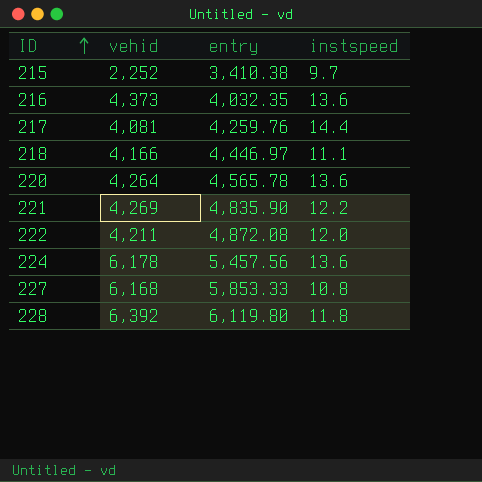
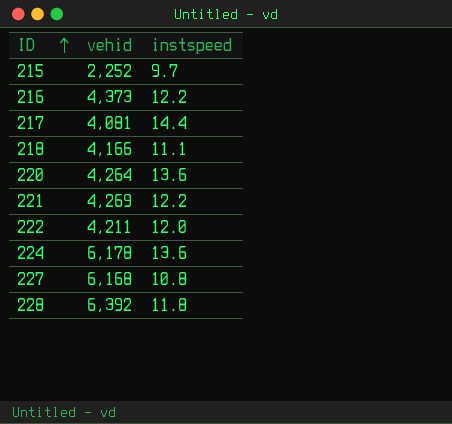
column entry | position: 3 -> none
216 | instspeed: 13.6 -> 12.2

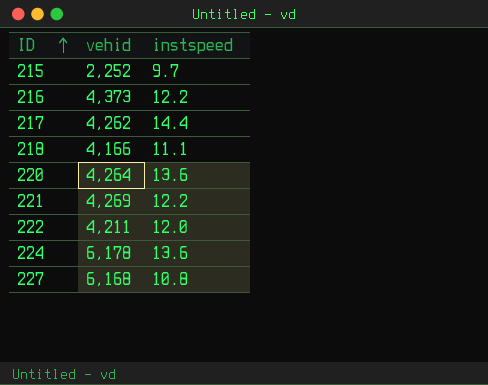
row 228: 6,392 | 11.8 -> none
217 | vehid: 4,081 -> 4,262

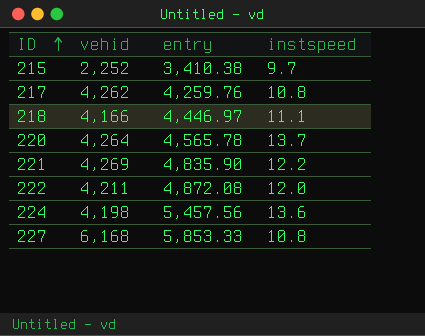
column entry | position: none -> 3
row 216: 4,373 | 12.2 -> none
217 | instspeed: 14.4 -> 10.8
220 | instspeed: 13.6 -> 13.7
224 | vehid: 6,178 -> 4,198

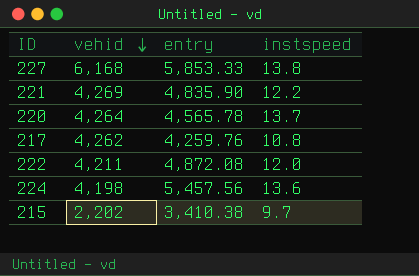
row order: ID ascending -> vehid descending
row 218: 4,166 | 4,446.97 | 11.1 -> none
227 | instspeed: 10.8 -> 13.8
215 | vehid: 2,252 -> 2,202

